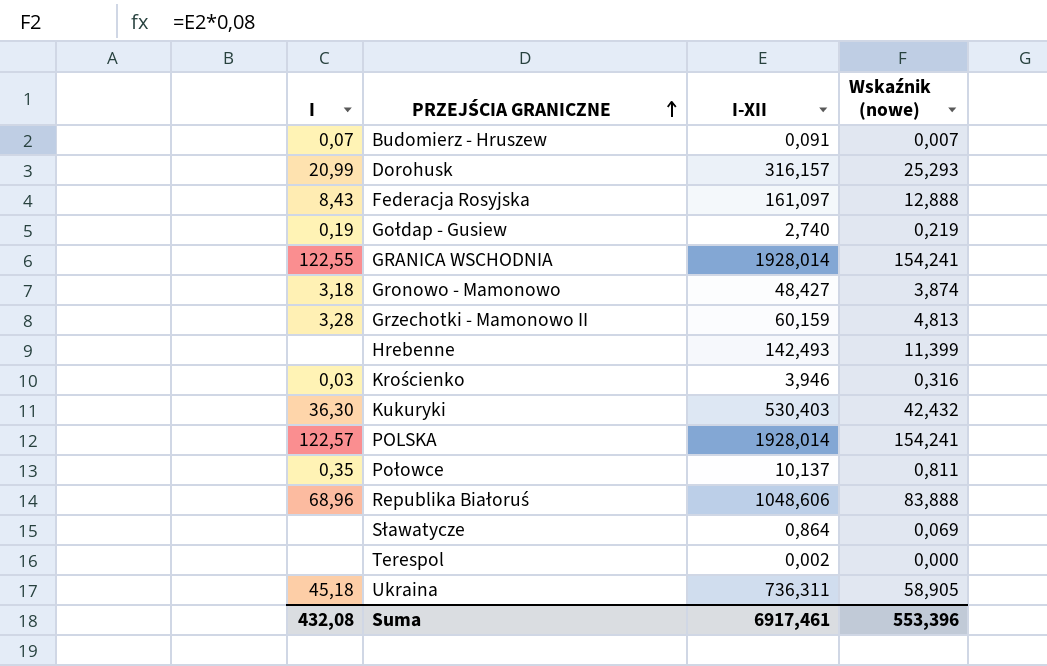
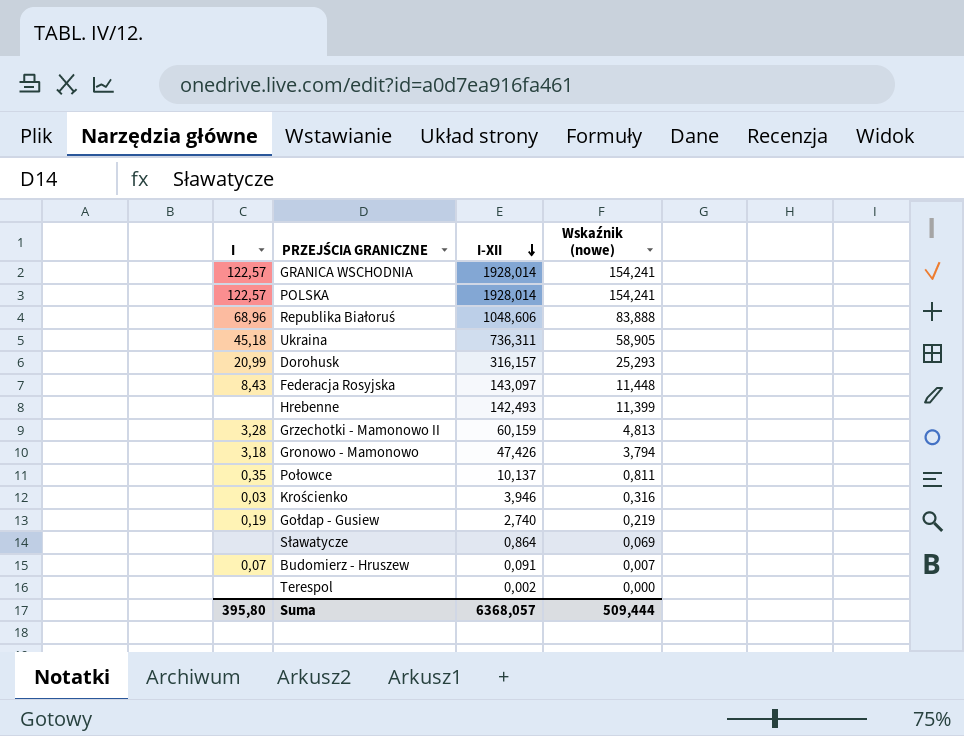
row order: PRZEJŚCIA GRANICZNE ascending -> I-XII descending
row Kukuryki: 36,30 | 530,403 | 42,432 -> none
GRANICA WSCHODNIA | I: 122,55 -> 122,57
Federacja Rosyjska | I-XII: 161,097 -> 143,097
Federacja Rosyjska | Wskaźnik (nowe): 12,888 -> 11,448
Gronowo - Mamonowo | I-XII: 48,427 -> 47,426
Gronowo - Mamonowo | Wskaźnik (nowe): 3,874 -> 3,794
Suma | I: 432,08 -> 395,80
Suma | I-XII: 6917,461 -> 6368,057
Suma | Wskaźnik (nowe): 553,396 -> 509,444

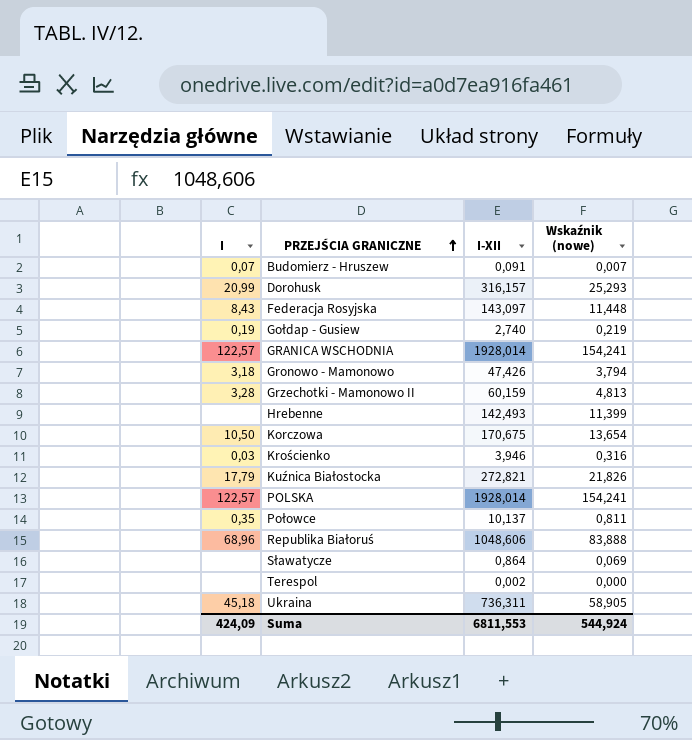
row order: I-XII descending -> PRZEJŚCIA GRANICZNE ascending
row Korczowa: none -> 10,50 | 170,675 | 13,654
row Kuźnica Białostocka: none -> 17,79 | 272,821 | 21,826
Suma | I: 395,80 -> 424,09
Suma | I-XII: 6368,057 -> 6811,553
Suma | Wskaźnik (nowe): 509,444 -> 544,924

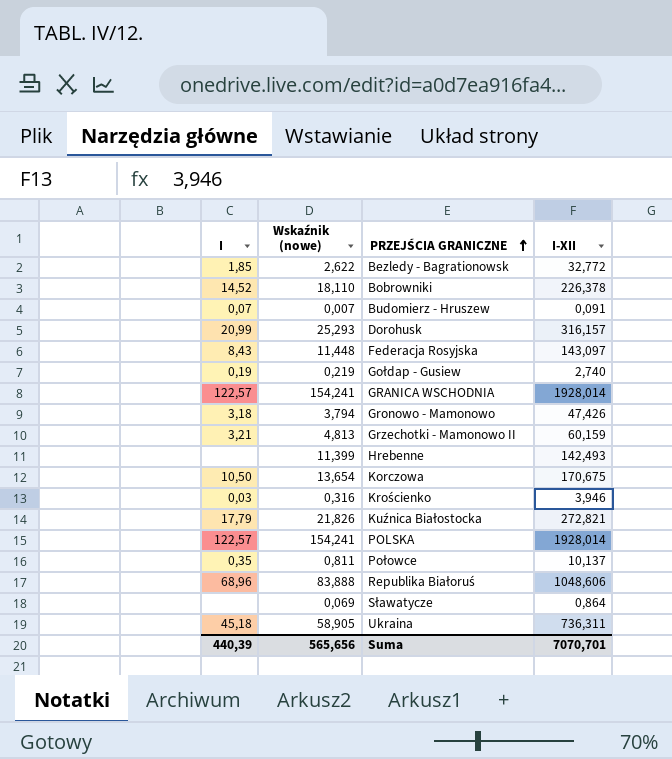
column Wskaźnik (nowe) | position: 4 -> 2
row Terespol: none | 0,002 | 0,000 -> none
row Bezledy - Bagrationowsk: none -> 1,85 | 2,622 | 32,772
row Bobrowniki: none -> 14,52 | 18,110 | 226,378
Grzechotki - Mamonowo II | I: 3,28 -> 3,21
Suma | I: 424,09 -> 440,39
Suma | Wskaźnik (nowe): 544,924 -> 565,656
Suma | I-XII: 6811,553 -> 7070,701

